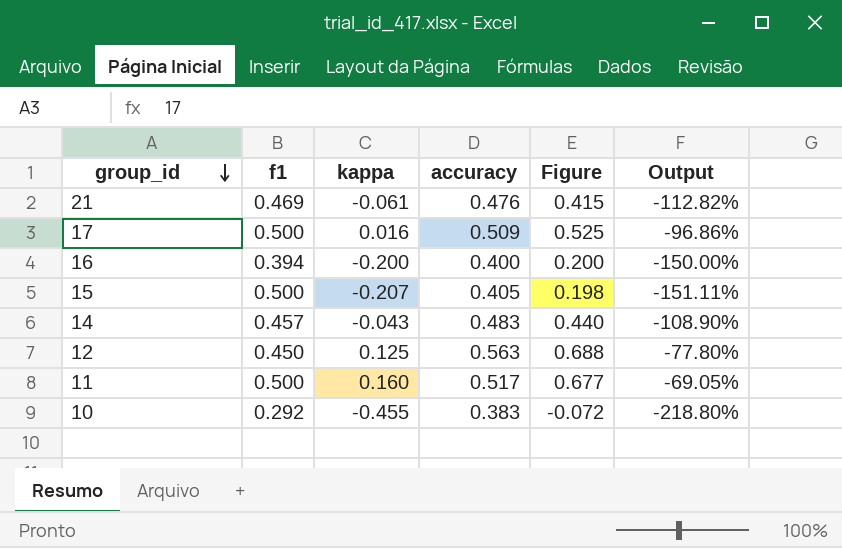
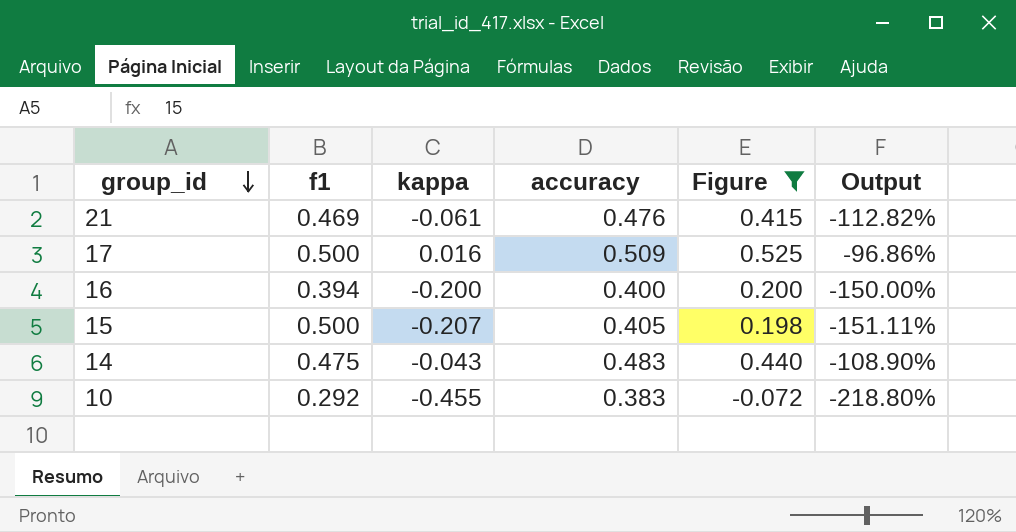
filter: none -> Figure <= 0.525
14 | f1: 0.457 -> 0.475

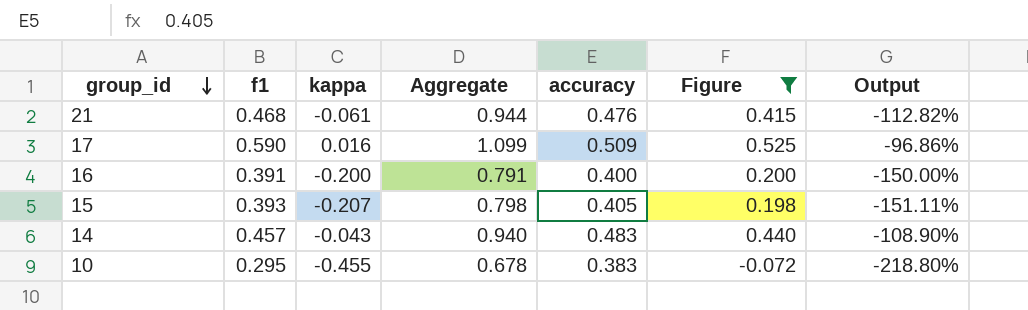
column Aggregate | formula: none -> [f1] + [accuracy]
21 | f1: 0.469 -> 0.468
17 | f1: 0.500 -> 0.590
16 | f1: 0.394 -> 0.391
15 | f1: 0.500 -> 0.393
14 | f1: 0.475 -> 0.457
10 | f1: 0.292 -> 0.295

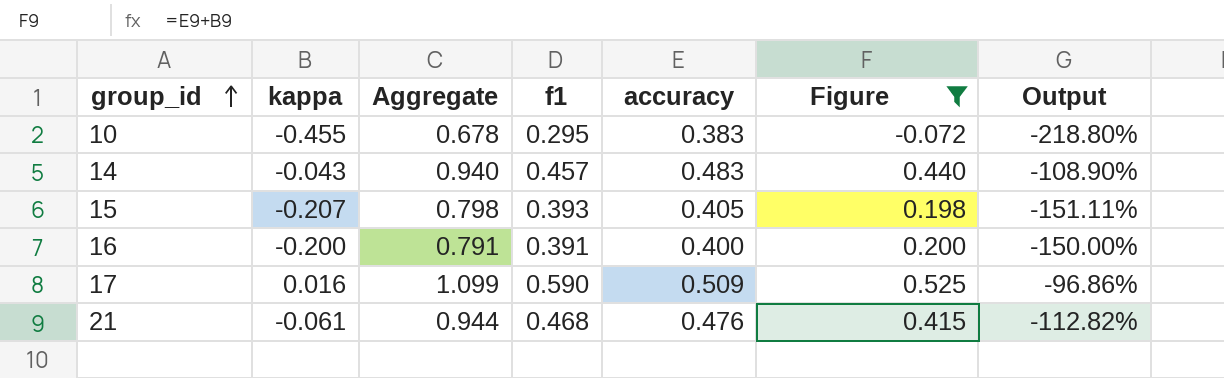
row order: group_id descending -> group_id ascending
column f1 | position: 2 -> 4

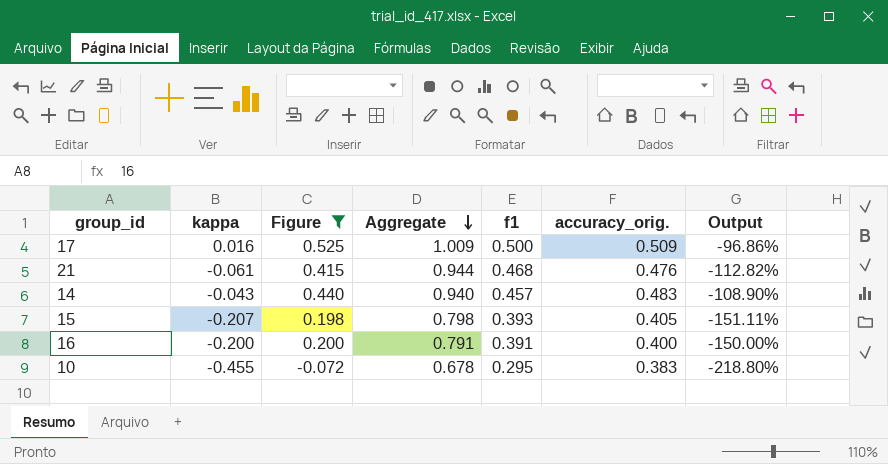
row order: group_id ascending -> Aggregate descending
column Figure | position: 6 -> 3
column name: accuracy -> accuracy_orig.
17 | Aggregate: 1.099 -> 1.009
17 | f1: 0.590 -> 0.500

